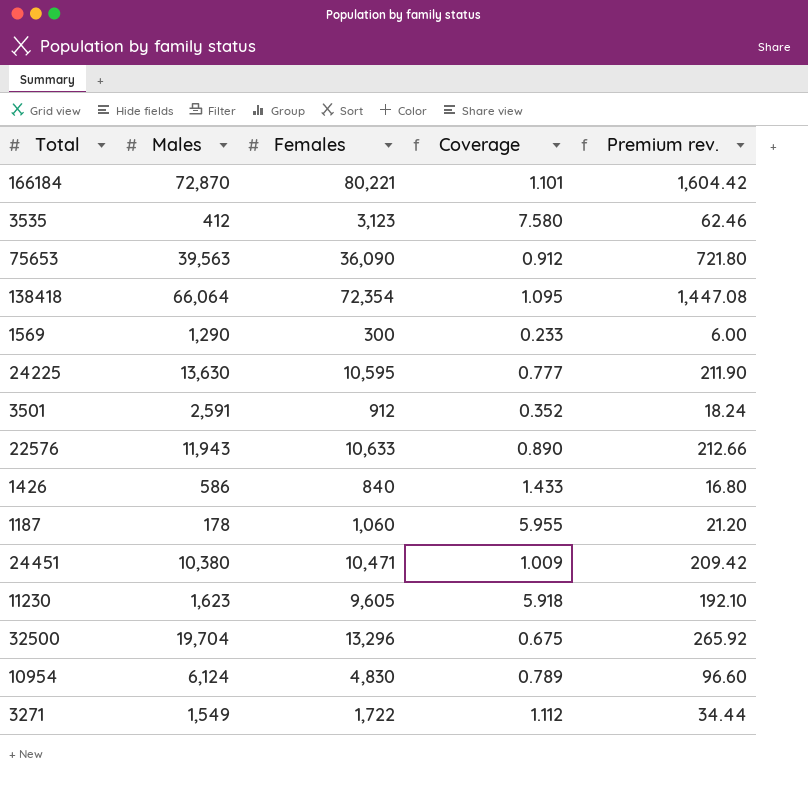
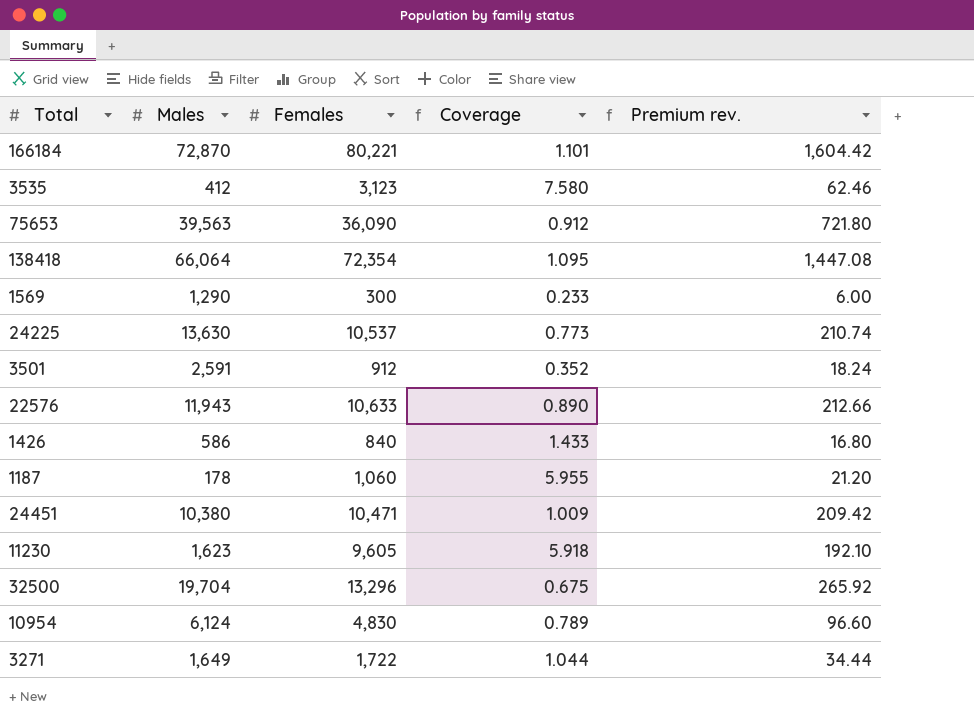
24225 | Females: 10,595 -> 10,537
24225 | Coverage: 0.777 -> 0.773
24225 | Premium rev.: 211.90 -> 210.74
3271 | Males: 1,549 -> 1,649
3271 | Coverage: 1.112 -> 1.044

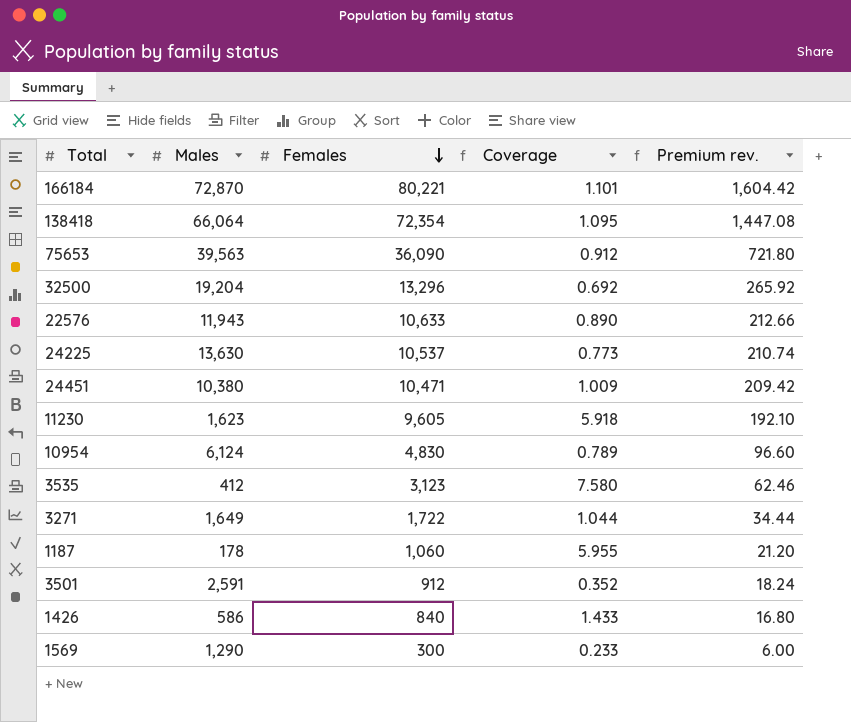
row order: none -> Females descending
32500 | Males: 19,704 -> 19,204
32500 | Coverage: 0.675 -> 0.692

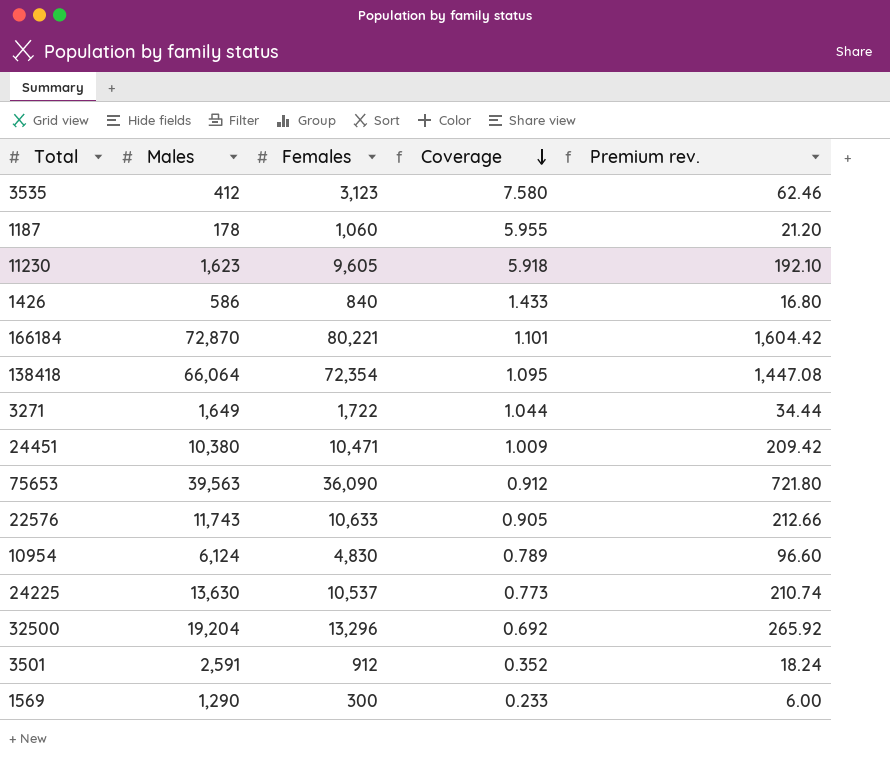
row order: Females descending -> Coverage descending
22576 | Males: 11,943 -> 11,743
22576 | Coverage: 0.890 -> 0.905

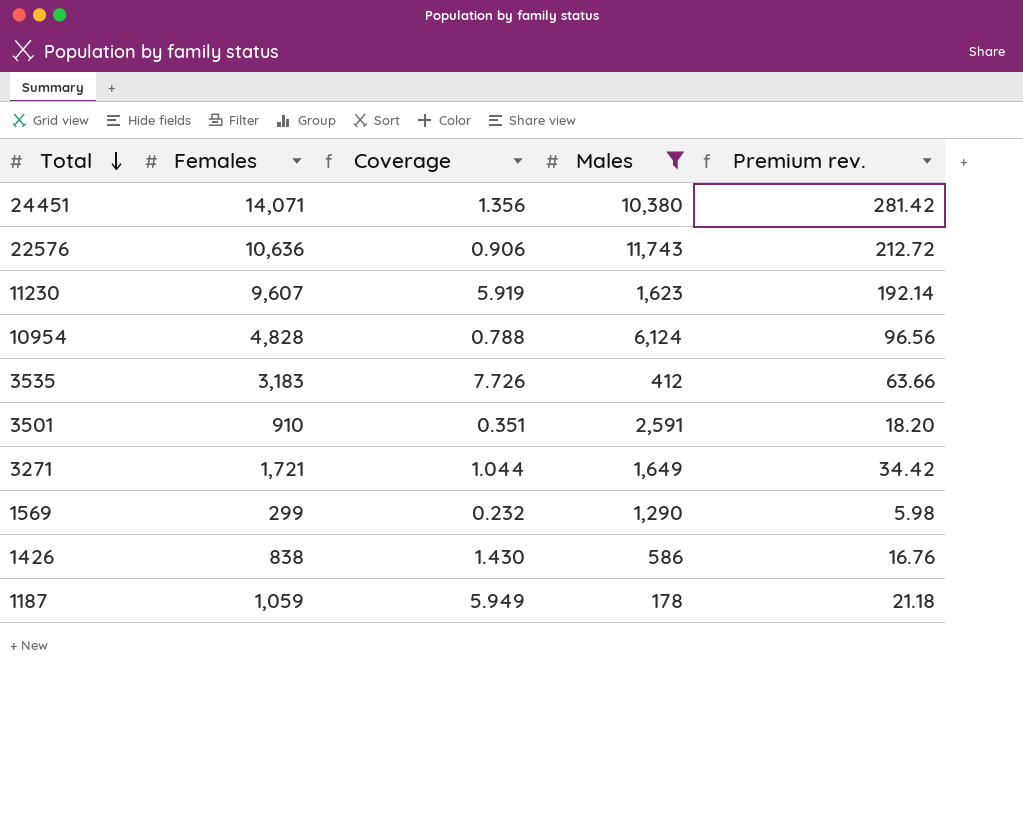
filter: none -> Males <= 11,743
row order: Coverage descending -> Total descending
column Males | position: 2 -> 4
24451 | Females: 10,471 -> 14,071
24451 | Coverage: 1.009 -> 1.356
24451 | Premium rev.: 209.42 -> 281.42
22576 | Females: 10,633 -> 10,636
22576 | Coverage: 0.905 -> 0.906
22576 | Premium rev.: 212.66 -> 212.72
11230 | Females: 9,605 -> 9,607
11230 | Coverage: 5.918 -> 5.919
11230 | Premium rev.: 192.10 -> 192.14
10954 | Females: 4,830 -> 4,828
10954 | Coverage: 0.789 -> 0.788
10954 | Premium rev.: 96.60 -> 96.56
3535 | Females: 3,123 -> 3,183
3535 | Coverage: 7.580 -> 7.726
3535 | Premium rev.: 62.46 -> 63.66
3501 | Females: 912 -> 910
3501 | Coverage: 0.352 -> 0.351
3501 | Premium rev.: 18.24 -> 18.20
3271 | Females: 1,722 -> 1,721
3271 | Premium rev.: 34.44 -> 34.42
1569 | Females: 300 -> 299
1569 | Coverage: 0.233 -> 0.232
1569 | Premium rev.: 6.00 -> 5.98
1426 | Females: 840 -> 838
1426 | Coverage: 1.433 -> 1.430
1426 | Premium rev.: 16.80 -> 16.76
1187 | Females: 1,060 -> 1,059
1187 | Coverage: 5.955 -> 5.949
1187 | Premium rev.: 21.20 -> 21.18

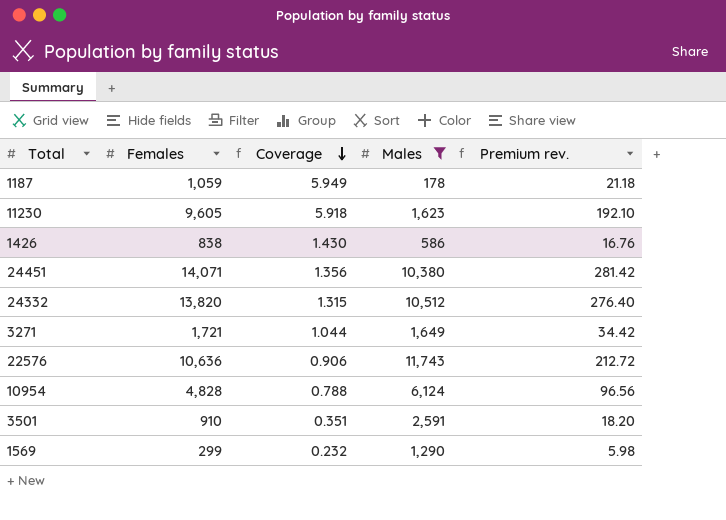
row order: Total descending -> Coverage descending
row 3535: 3,183 | 7.726 | 412 | 63.66 -> none
11230 | Females: 9,607 -> 9,605
11230 | Coverage: 5.919 -> 5.918
11230 | Premium rev.: 192.14 -> 192.10
row 24332: none -> 13,820 | 1.315 | 10,512 | 276.40

